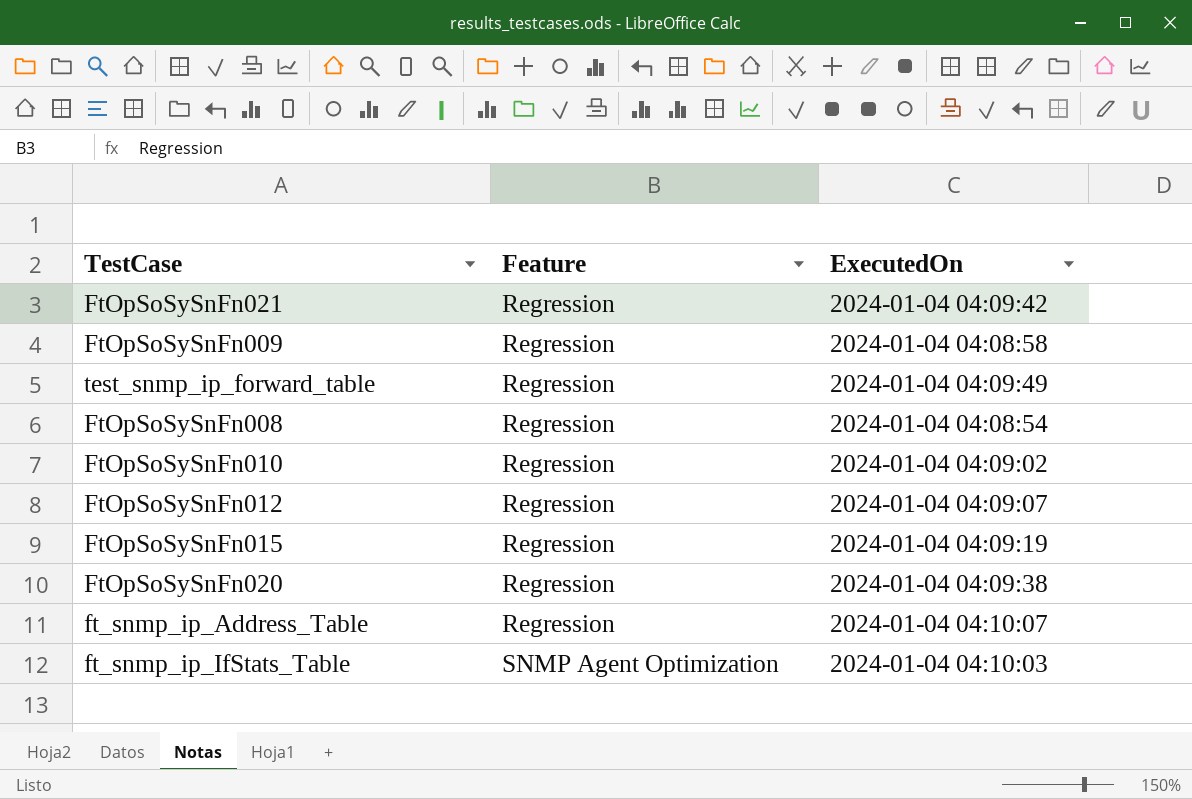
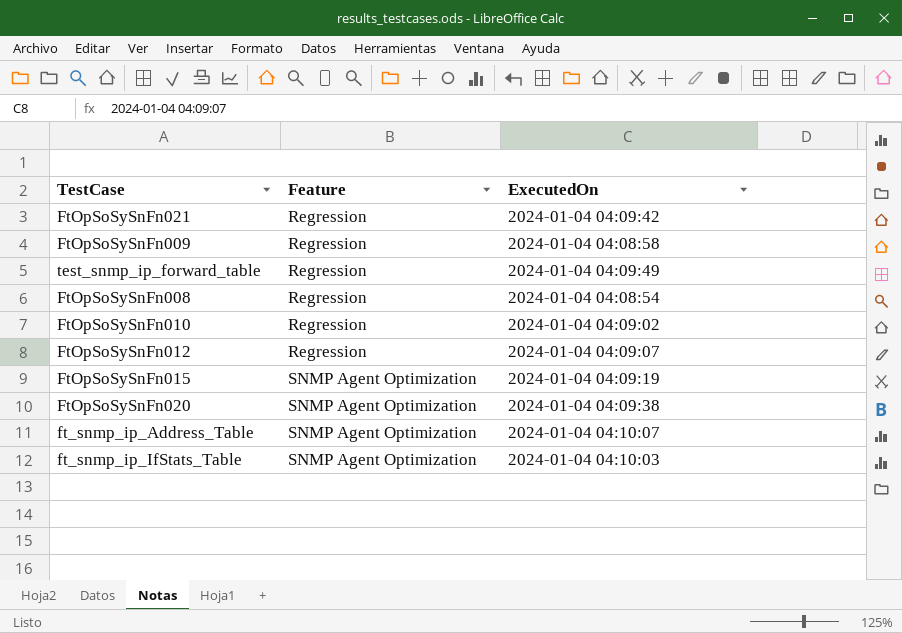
FtOpSoSySnFn015 | Feature: Regression -> SNMP Agent Optimization
FtOpSoSySnFn020 | Feature: Regression -> SNMP Agent Optimization
ft_snmp_ip_Address_Table | Feature: Regression -> SNMP Agent Optimization

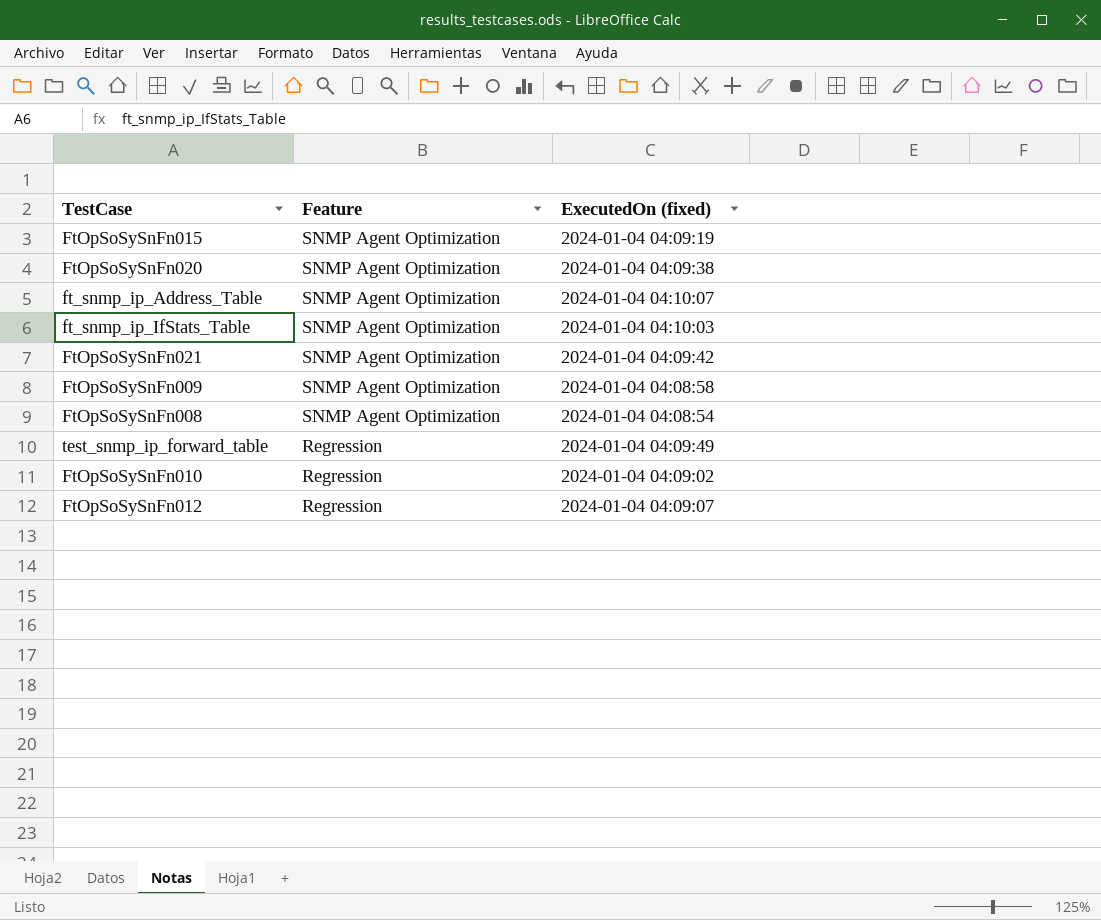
row order: Feature ascending -> Feature descending
column name: ExecutedOn -> ExecutedOn (fixed)
FtOpSoSySnFn021 | Feature: Regression -> SNMP Agent Optimization
FtOpSoSySnFn009 | Feature: Regression -> SNMP Agent Optimization
FtOpSoSySnFn008 | Feature: Regression -> SNMP Agent Optimization

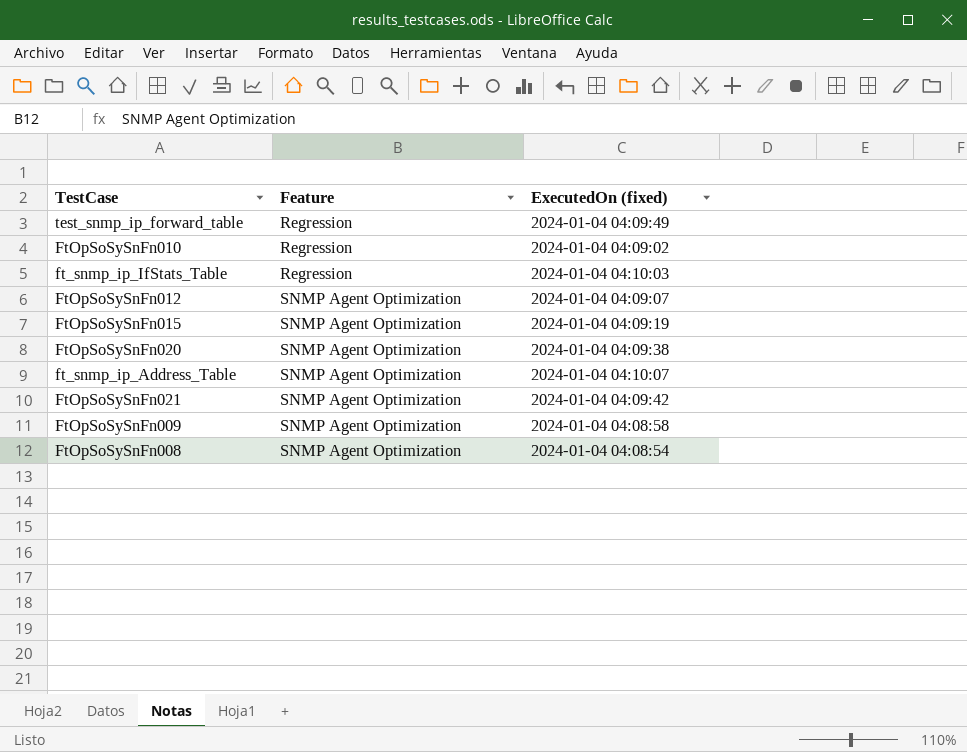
row order: Feature descending -> Feature ascending
ft_snmp_ip_IfStats_Table | Feature: SNMP Agent Optimization -> Regression
FtOpSoSySnFn012 | Feature: Regression -> SNMP Agent Optimization

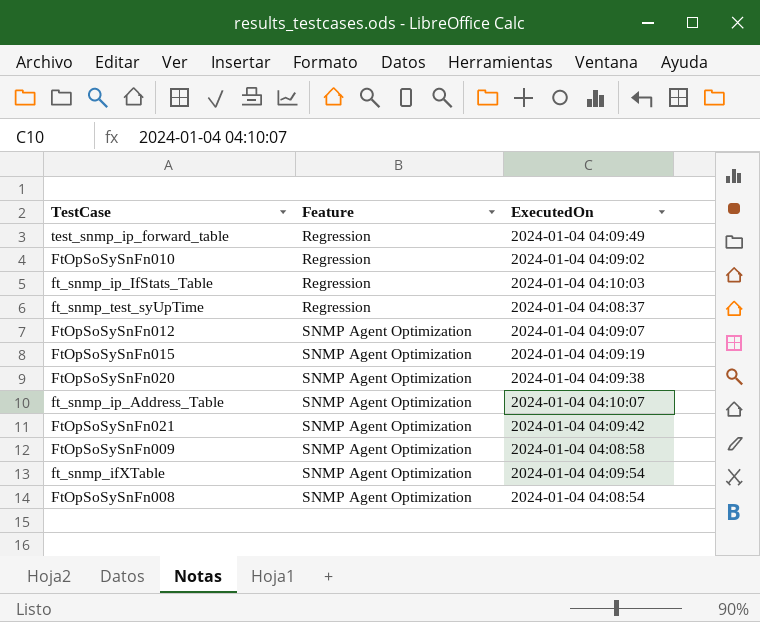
column name: ExecutedOn (fixed) -> ExecutedOn
row ft_snmp_test_syUpTime: none -> Regression | 2024-01-04 04:08:37
row ft_snmp_ifXTable: none -> SNMP Agent Optimization | 2024-01-04 04:09:54

